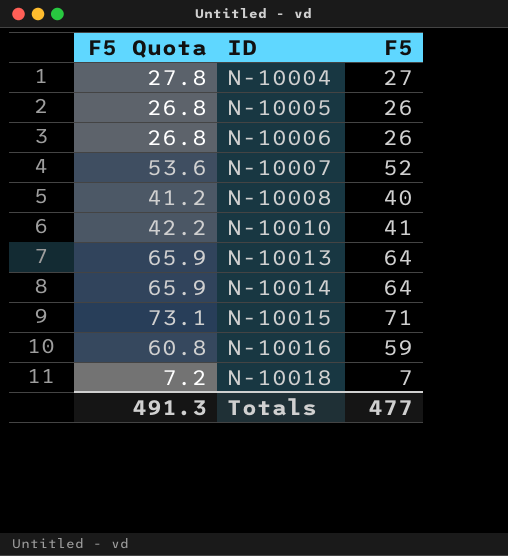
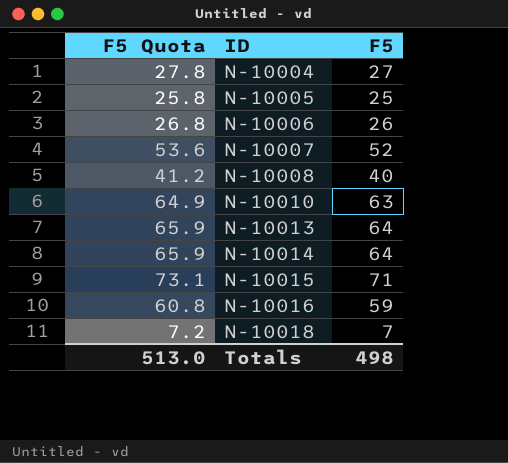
N-10005 | F5 Quota: 26.8 -> 25.8
N-10005 | F5: 26 -> 25
N-10010 | F5 Quota: 42.2 -> 64.9
N-10010 | F5: 41 -> 63
Totals | F5 Quota: 491.3 -> 513.0
Totals | F5: 477 -> 498

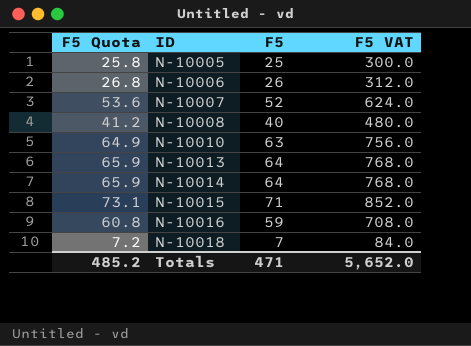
column F5 VAT | formula: none -> [F5] * 12
row N-10004: 27.8 | 27 -> none
Totals | F5 Quota: 513.0 -> 485.2
Totals | F5: 498 -> 471

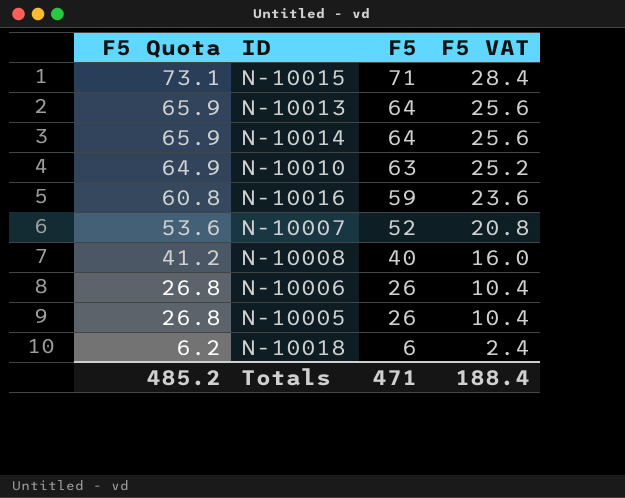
row order: ID ascending -> F5 Quota descending
column F5 VAT | formula: [F5] * 12 -> [F5] * 0.4
N-10005 | F5 Quota: 25.8 -> 26.8
N-10005 | F5: 25 -> 26
N-10018 | F5 Quota: 7.2 -> 6.2
N-10018 | F5: 7 -> 6
Totals | F5 VAT: 5,652.0 -> 188.4

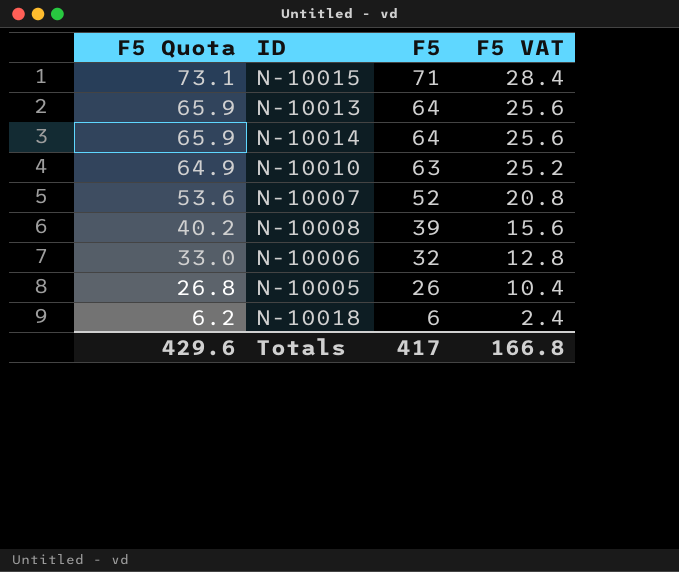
row N-10016: 60.8 | 59 | 23.6 -> none
N-10008 | F5 Quota: 41.2 -> 40.2
N-10008 | F5: 40 -> 39
N-10008 | F5 VAT: 16.0 -> 15.6
N-10006 | F5 Quota: 26.8 -> 33.0
N-10006 | F5: 26 -> 32
N-10006 | F5 VAT: 10.4 -> 12.8
Totals | F5 Quota: 485.2 -> 429.6
Totals | F5: 471 -> 417
Totals | F5 VAT: 188.4 -> 166.8

